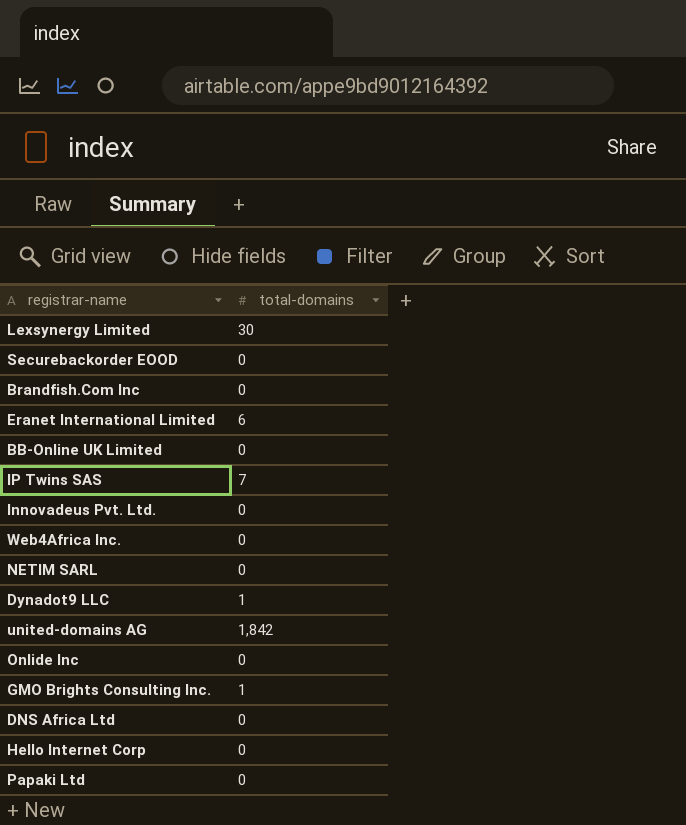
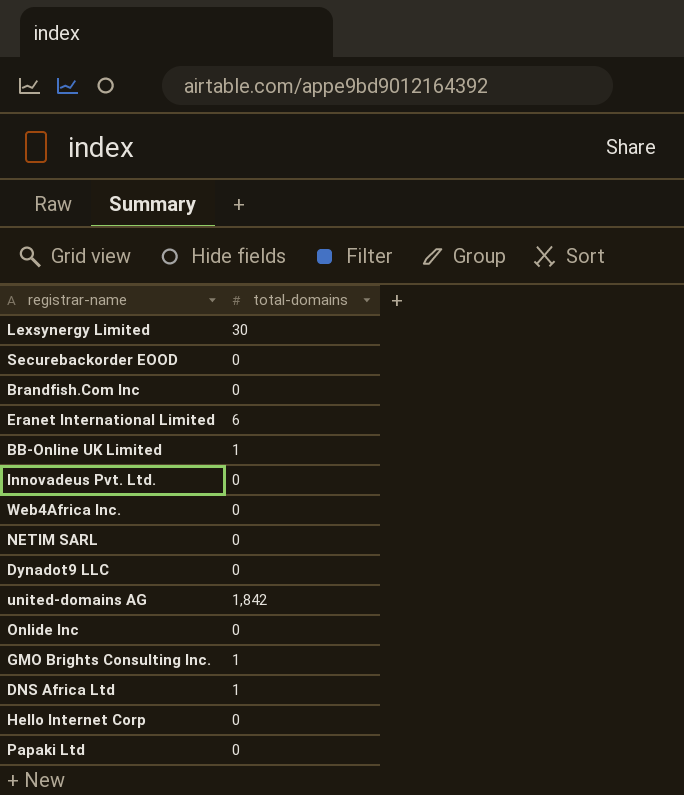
row IP Twins SAS: 7 -> none
BB-Online UK Limited | total-domains: 0 -> 1
Dynadot9 LLC | total-domains: 1 -> 0
DNS Africa Ltd | total-domains: 0 -> 1

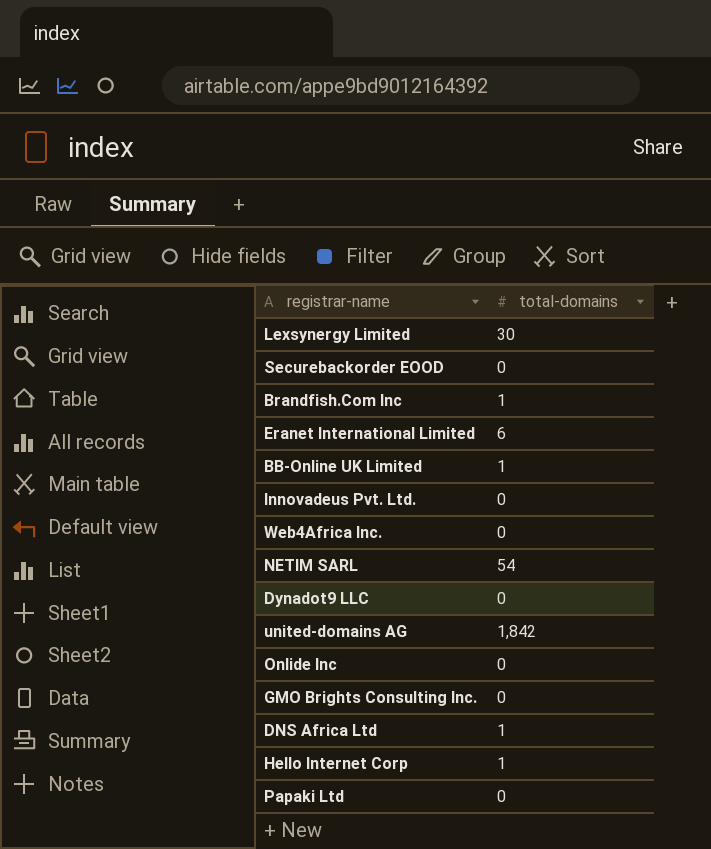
Brandfish.Com Inc | total-domains: 0 -> 1
NETIM SARL | total-domains: 0 -> 54
GMO Brights Consulting Inc. | total-domains: 1 -> 0
Hello Internet Corp | total-domains: 0 -> 1

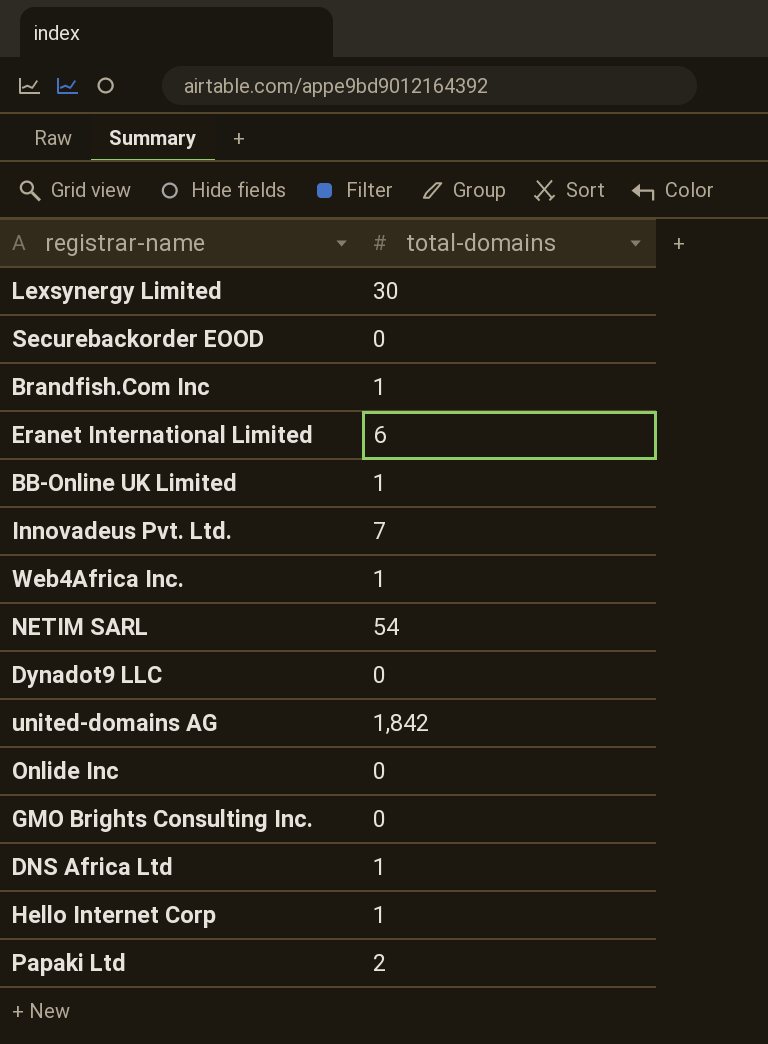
Innovadeus Pvt. Ltd. | total-domains: 0 -> 7
Web4Africa Inc. | total-domains: 0 -> 1
Papaki Ltd | total-domains: 0 -> 2

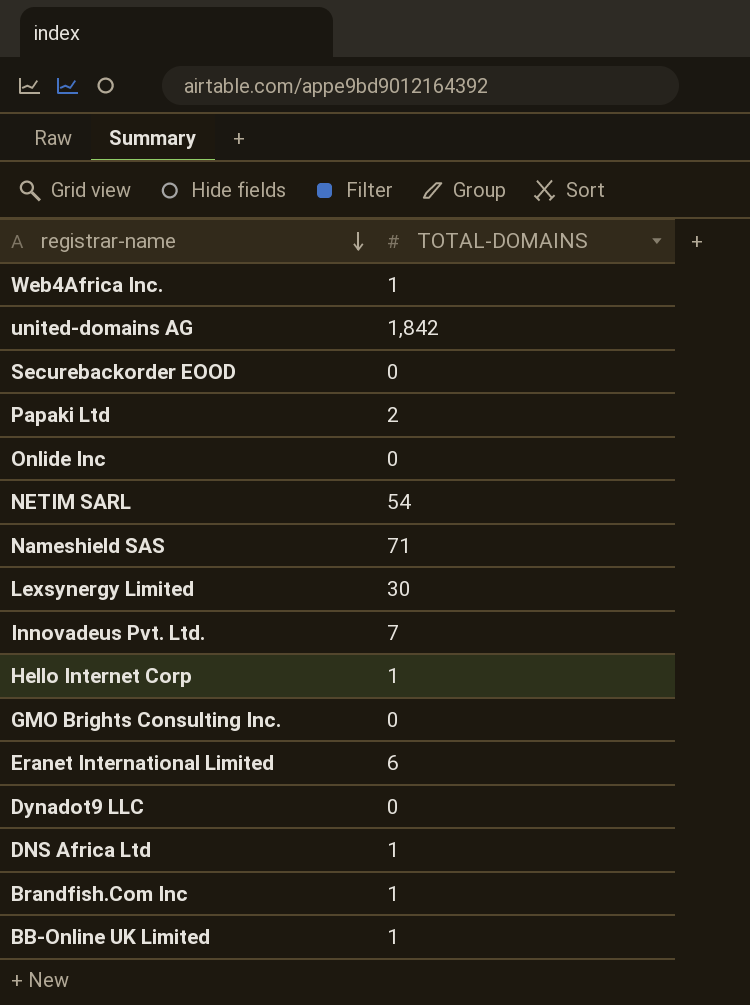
row order: none -> registrar-name descending
column name: total-domains -> TOTAL-DOMAINS
row Nameshield SAS: none -> 71

